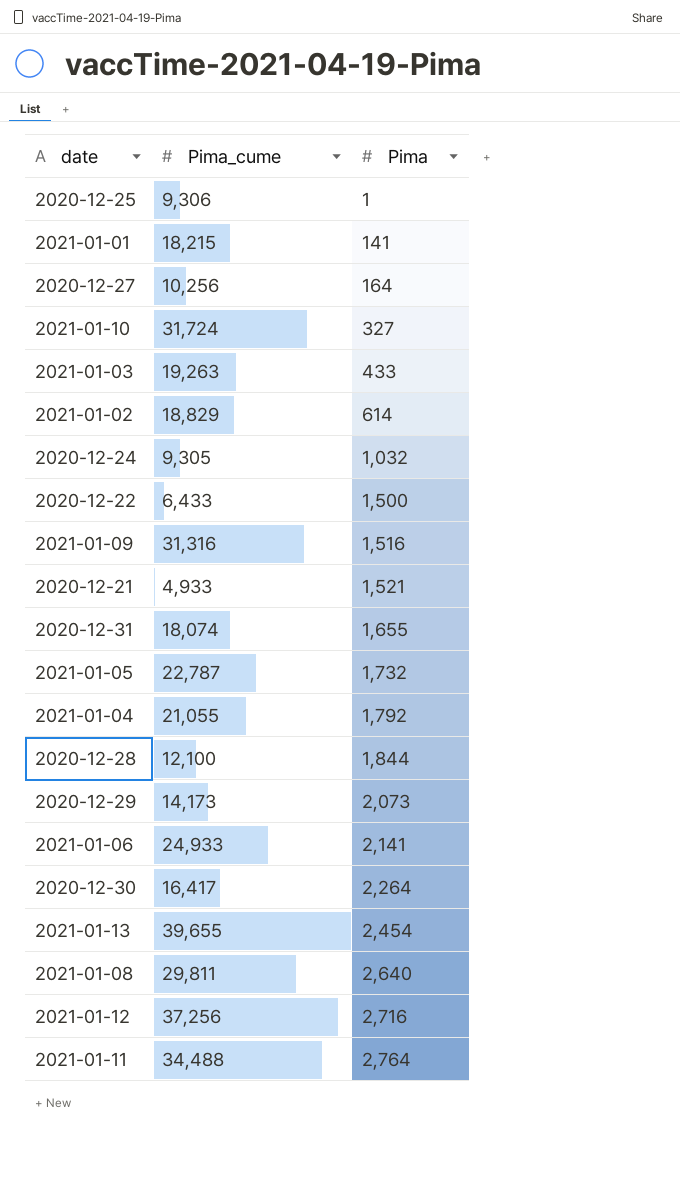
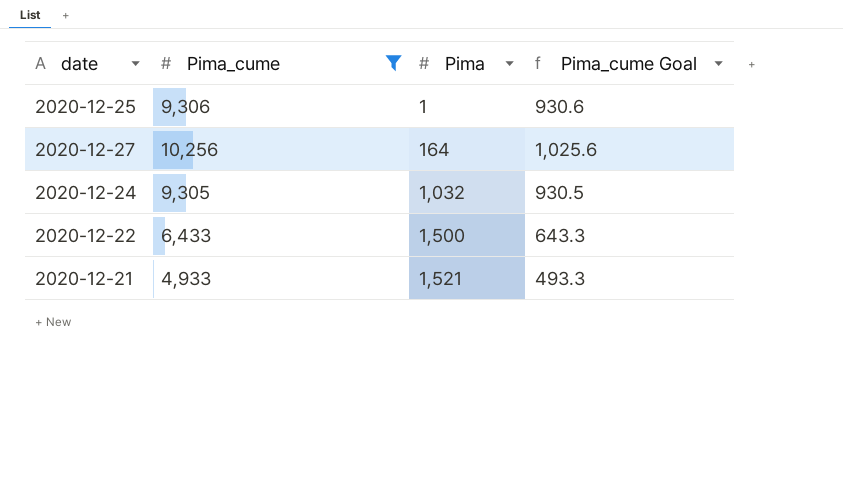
filter: none -> Pima_cume <= 10,256
column Pima_cume Goal | formula: none -> [Pima_cume] * 0.1

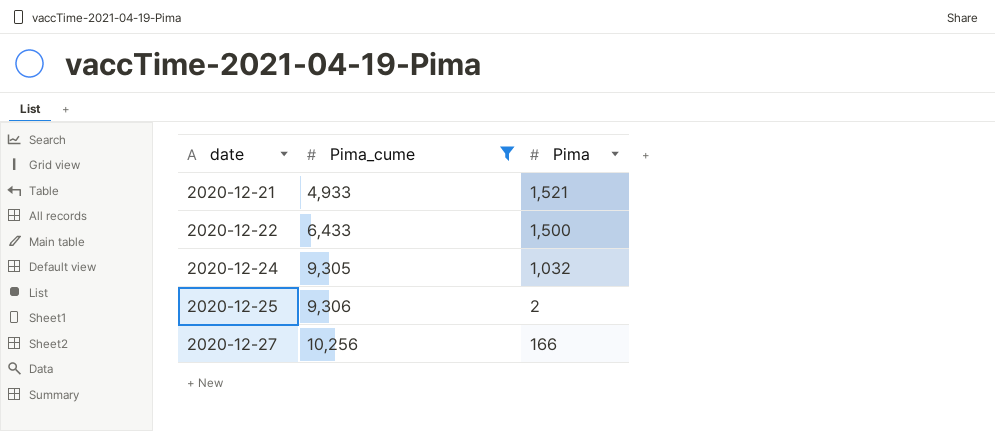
row order: Pima ascending -> date ascending
column Pima_cume Goal | formula: [Pima_cume] * 0.1 -> none
2020-12-25 | Pima: 1 -> 2
2020-12-27 | Pima: 164 -> 166

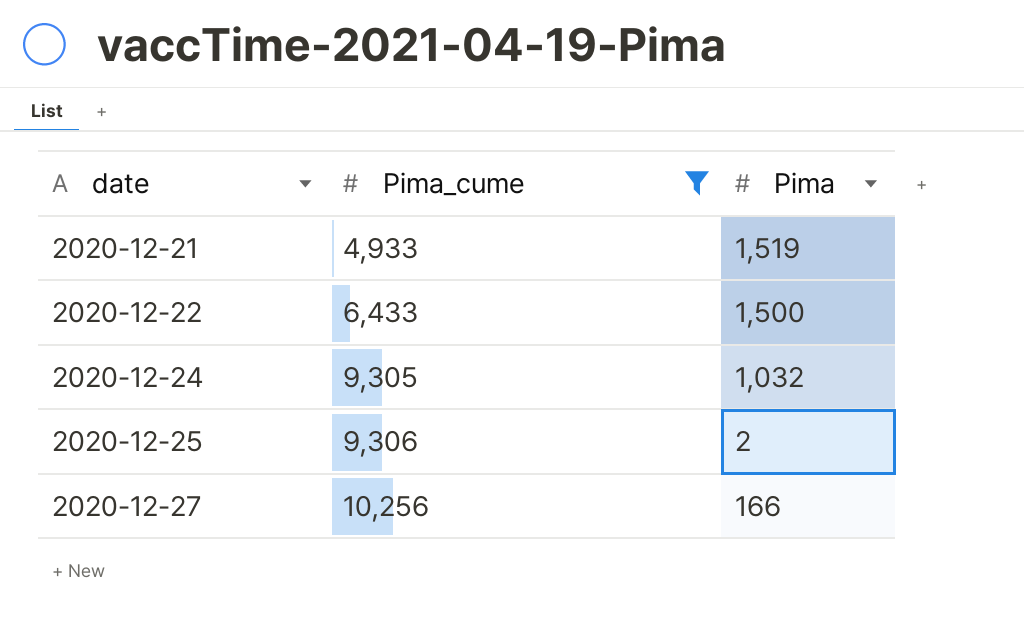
2020-12-21 | Pima: 1,521 -> 1,519

